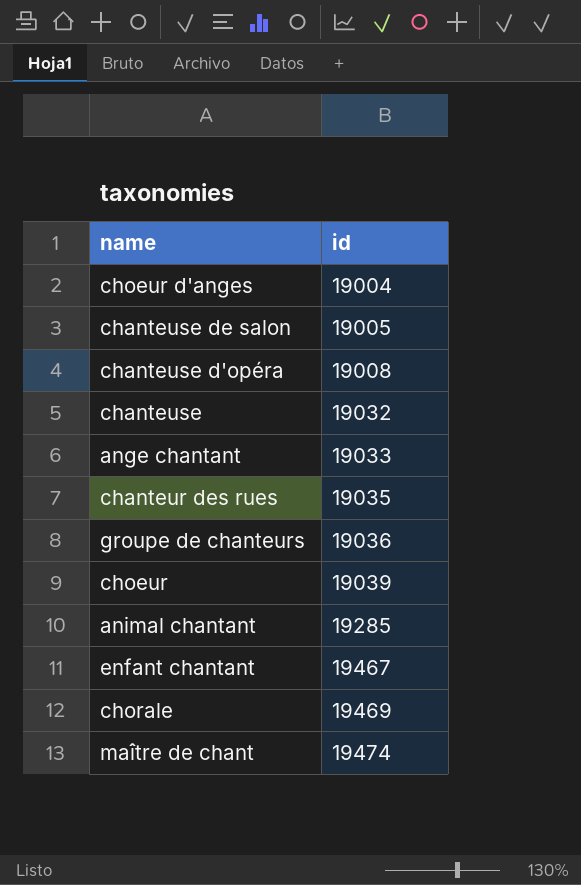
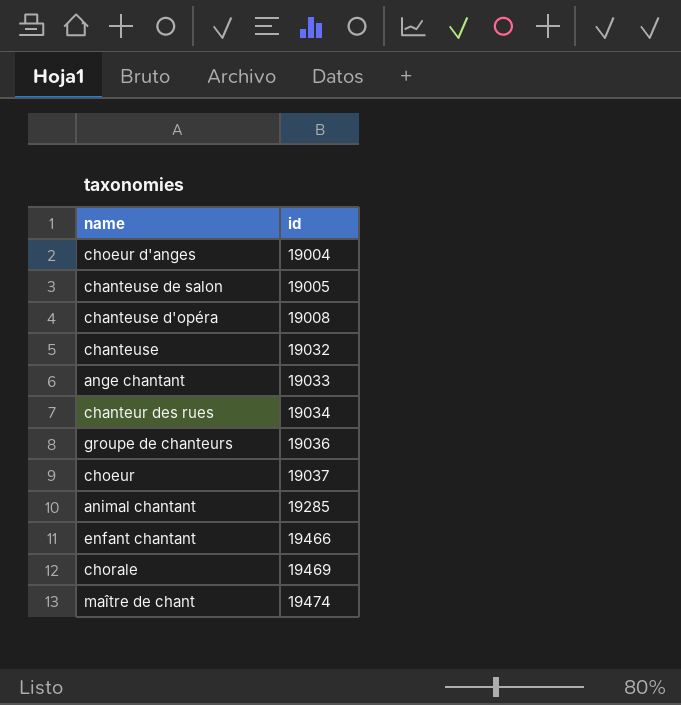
chanteur des rues | id: 19035 -> 19034
choeur | id: 19039 -> 19037
enfant chantant | id: 19467 -> 19466

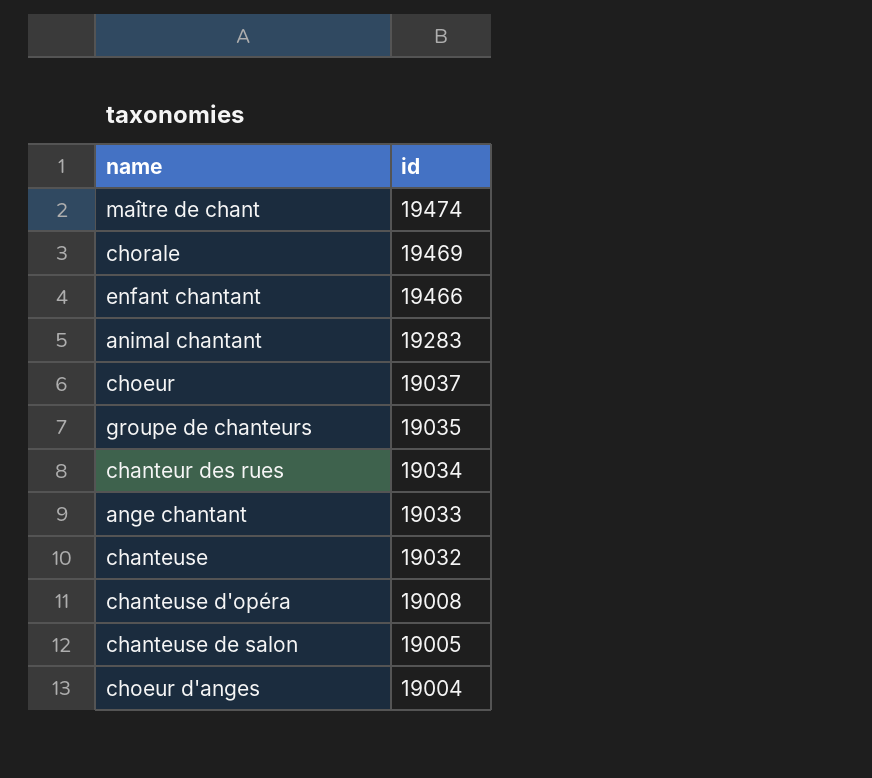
row order: id ascending -> id descending
animal chantant | id: 19285 -> 19283
groupe de chanteurs | id: 19036 -> 19035

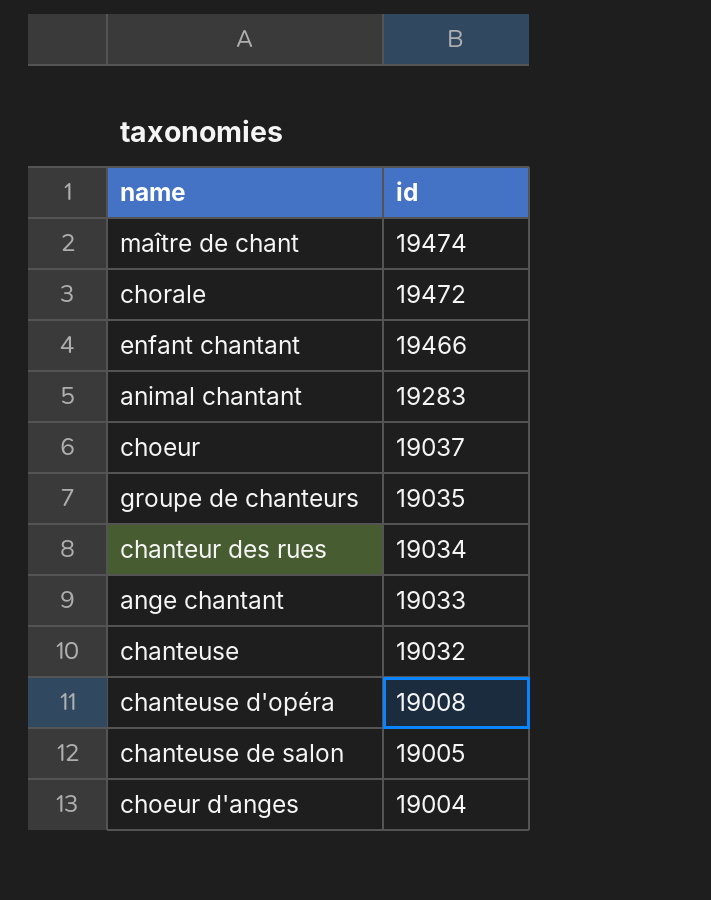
chorale | id: 19469 -> 19472

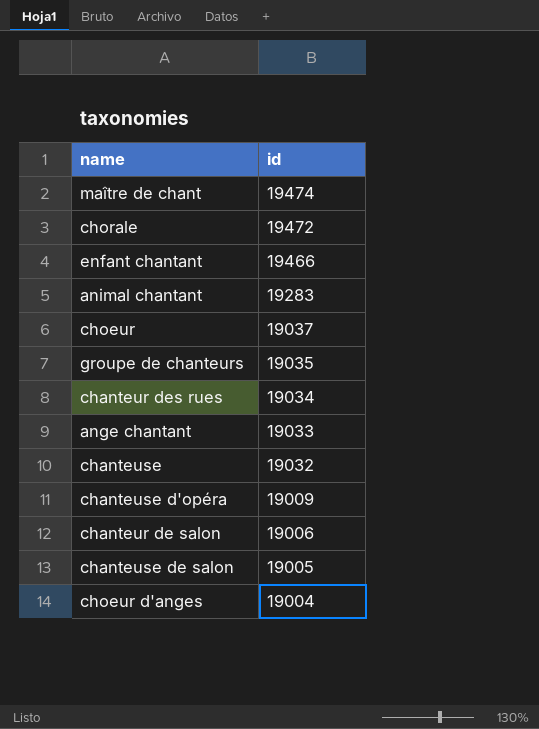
chanteuse d'opéra | id: 19008 -> 19009
row chanteur de salon: none -> 19006

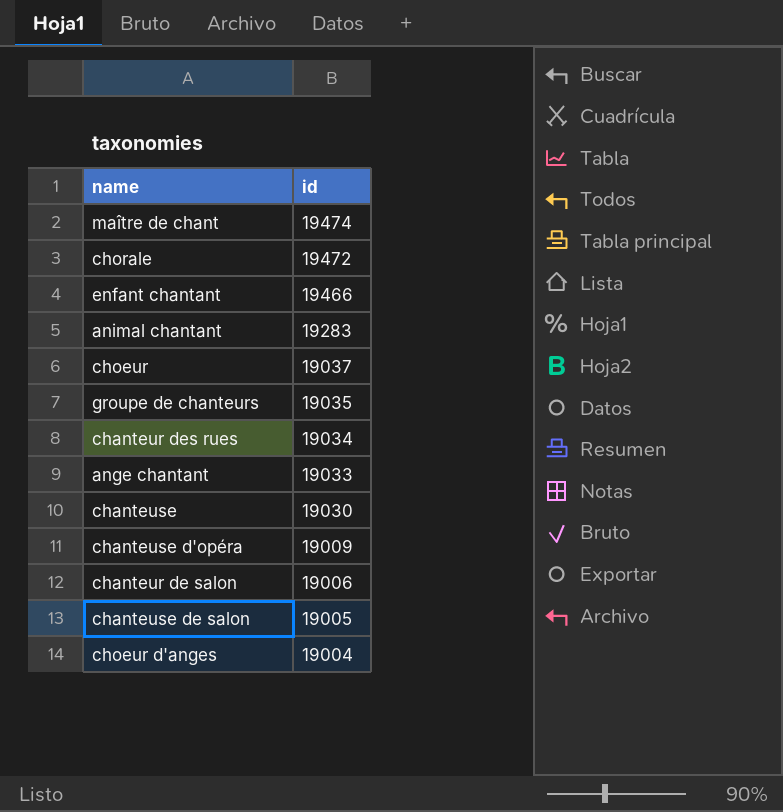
chanteuse | id: 19032 -> 19030

